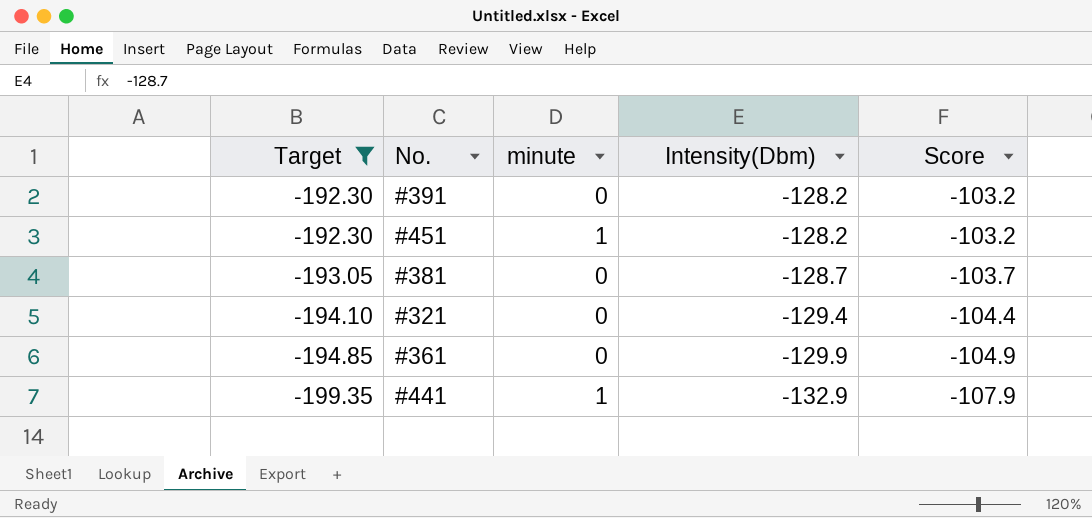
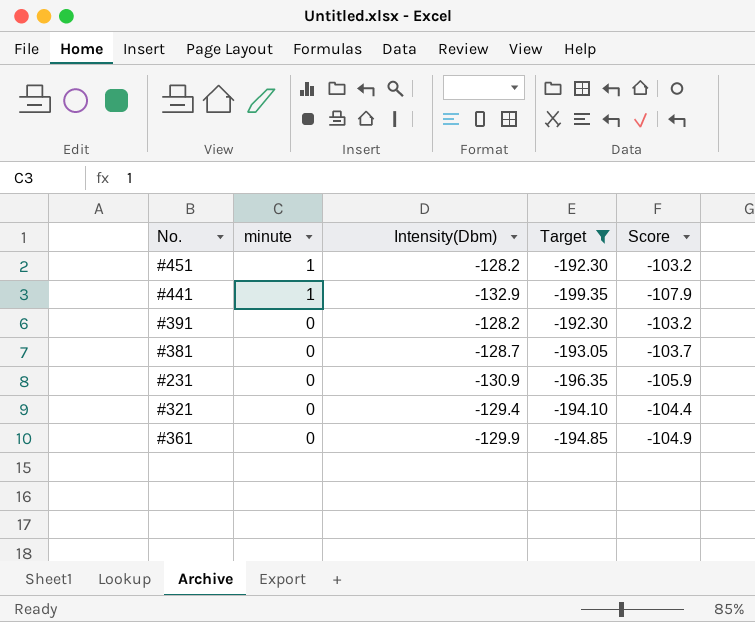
row order: Target descending -> minute descending
column Target | position: 1 -> 4
row #231: none -> 0 | -130.9 | -196.35 | -105.9

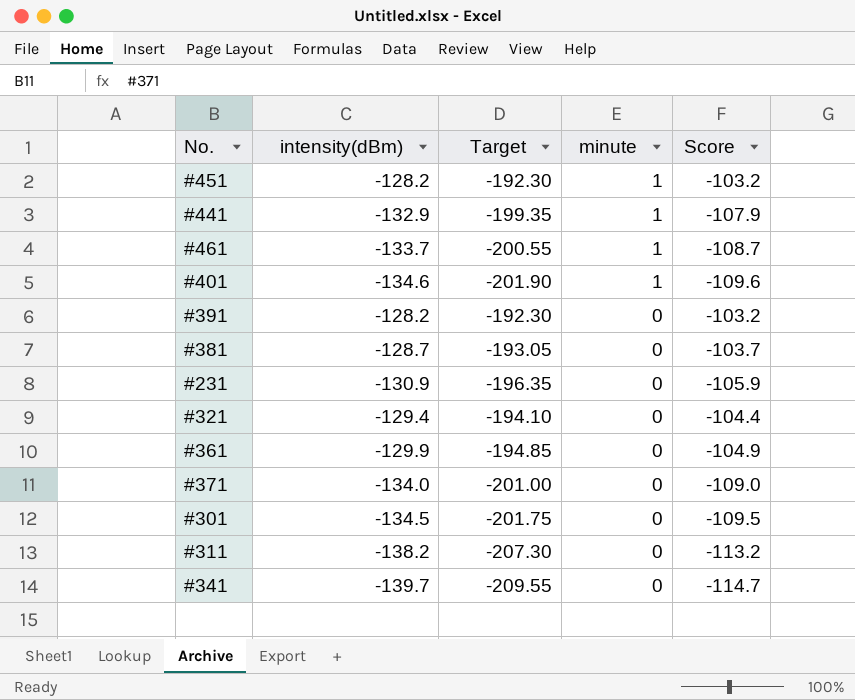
filter: Target >= -199.35 -> none
column name: Intensity(Dbm) -> intensity(dBm)
column minute | position: 2 -> 4

